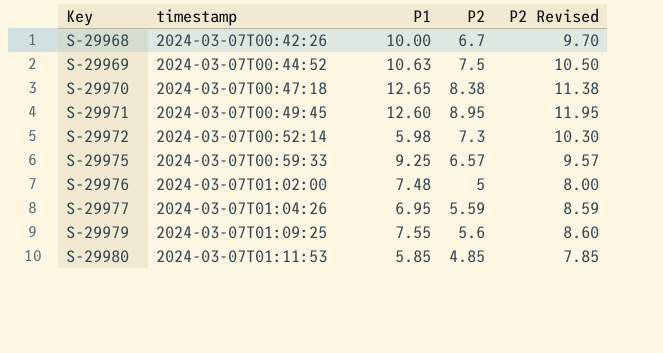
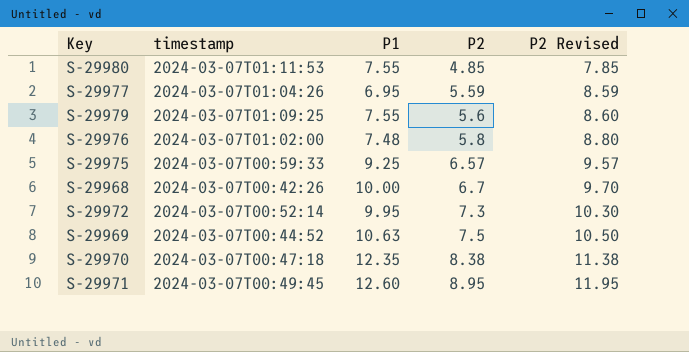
row order: Key ascending -> P2 ascending
S-29980 | P1: 5.85 -> 7.55
S-29976 | P2: 5 -> 5.8
S-29976 | P2 Revised: 8.00 -> 8.80
S-29972 | P1: 5.98 -> 9.95
S-29970 | P1: 12.65 -> 12.35

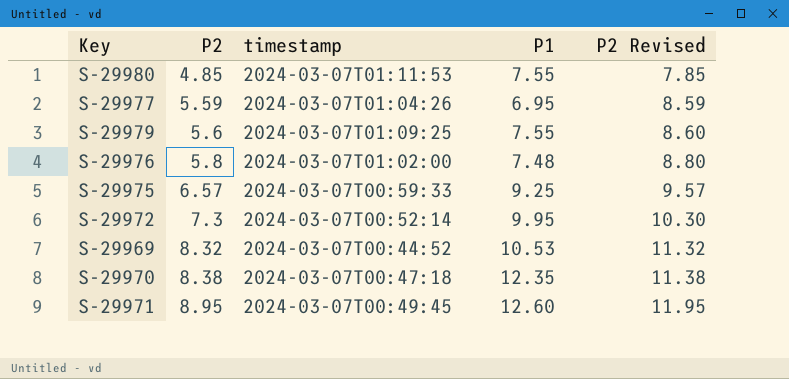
column P2 | position: 4 -> 2
row S-29968: 2024-03-07T00:42:26 | 10.00 | 6.7 | 9.70 -> none
S-29969 | P2: 7.5 -> 8.32
S-29969 | P1: 10.63 -> 10.53
S-29969 | P2 Revised: 10.50 -> 11.32

